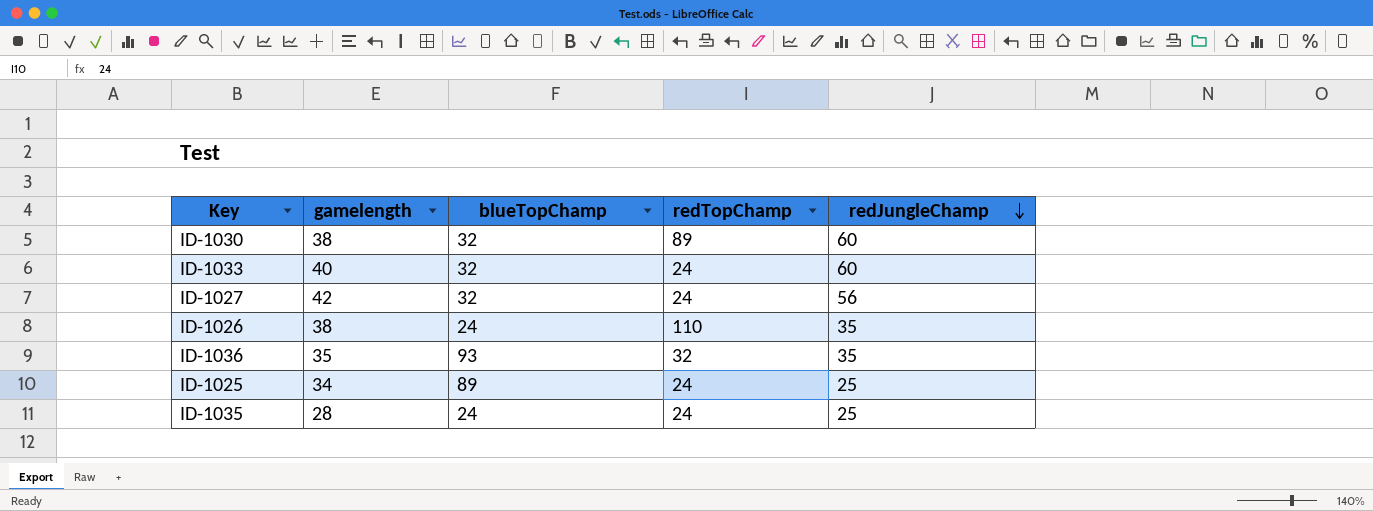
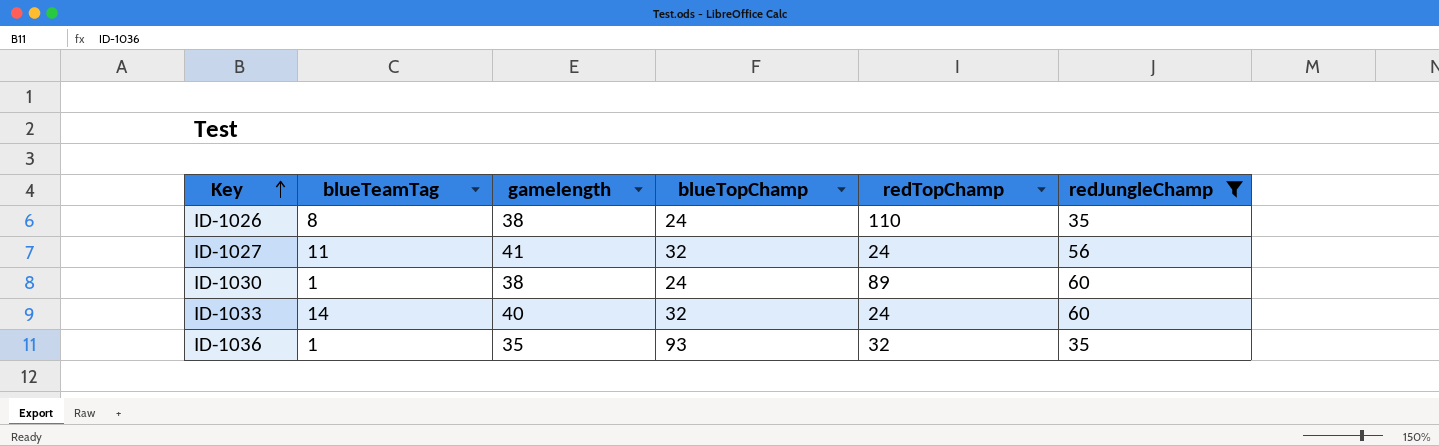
filter: none -> redJungleChamp != 25
row order: redJungleChamp descending -> Key ascending
column blueTeamTag | position: none -> 2
ID-1027 | gamelength: 42 -> 41
ID-1030 | blueTopChamp: 32 -> 24

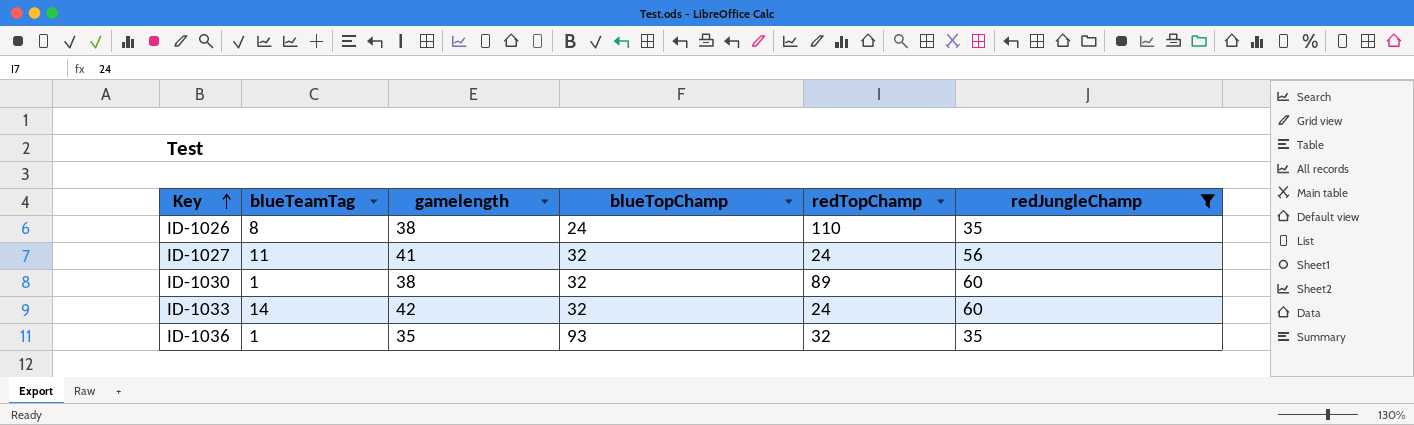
ID-1030 | blueTopChamp: 24 -> 32
ID-1033 | gamelength: 40 -> 42

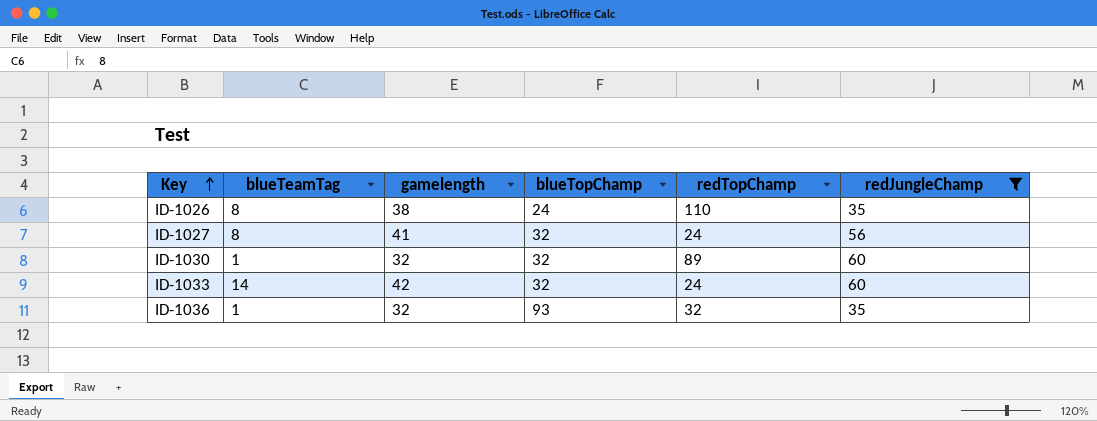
ID-1027 | blueTeamTag: 11 -> 8
ID-1030 | gamelength: 38 -> 32
ID-1036 | gamelength: 35 -> 32

